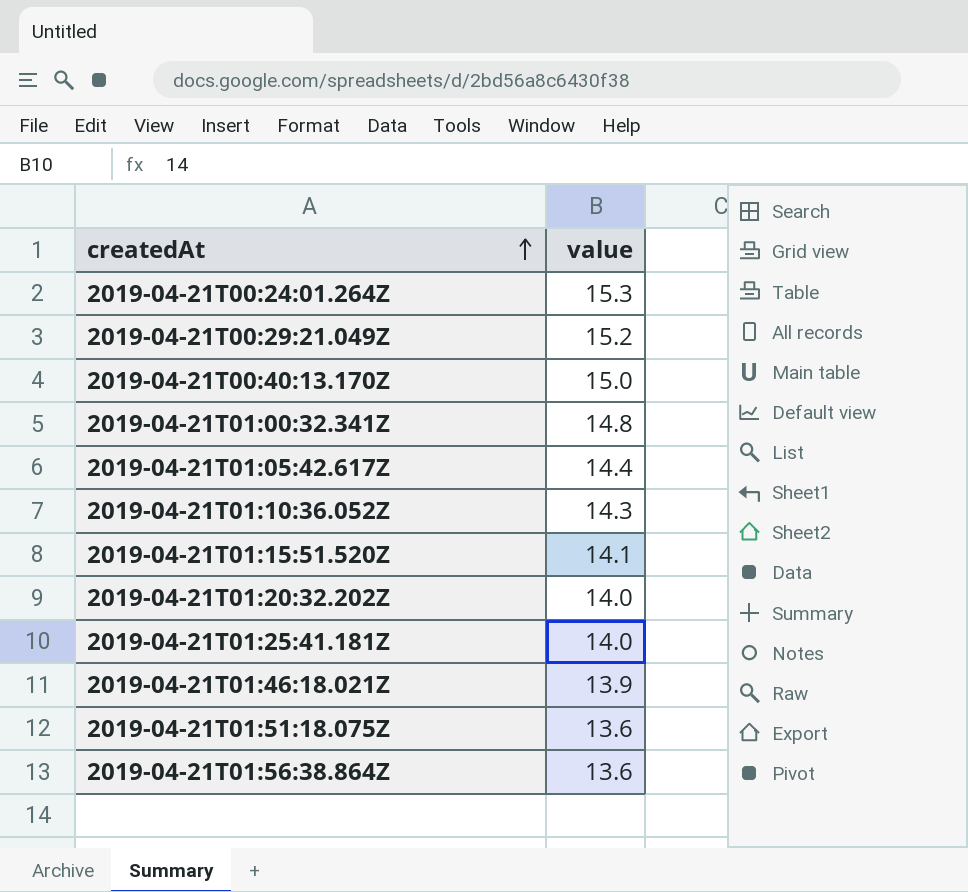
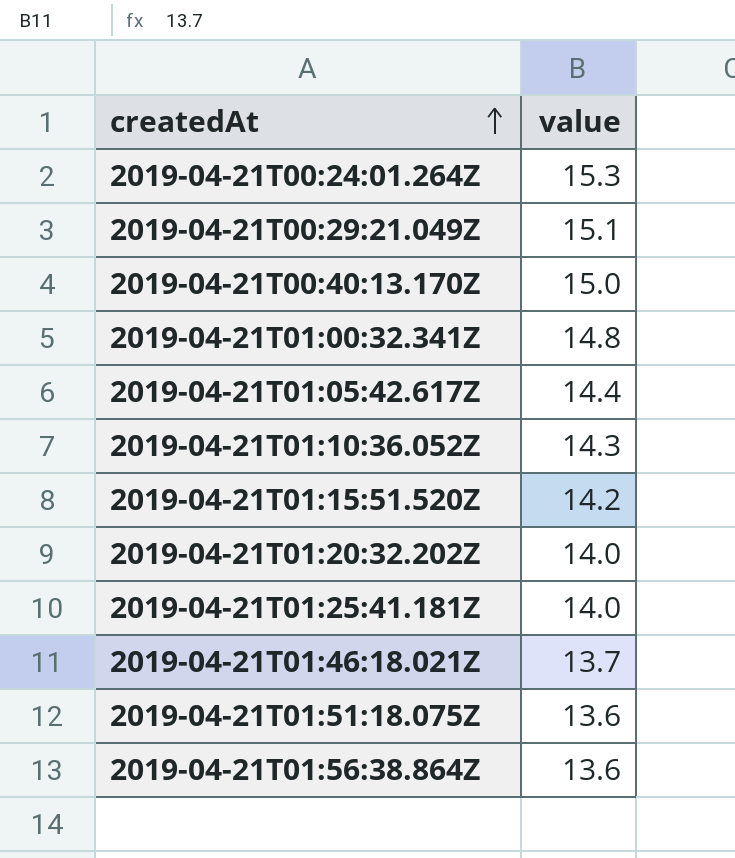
2019-04-21T00:29:21.049Z | value: 15.2 -> 15.1
2019-04-21T01:15:51.520Z | value: 14.1 -> 14.2
2019-04-21T01:46:18.021Z | value: 13.9 -> 13.7

